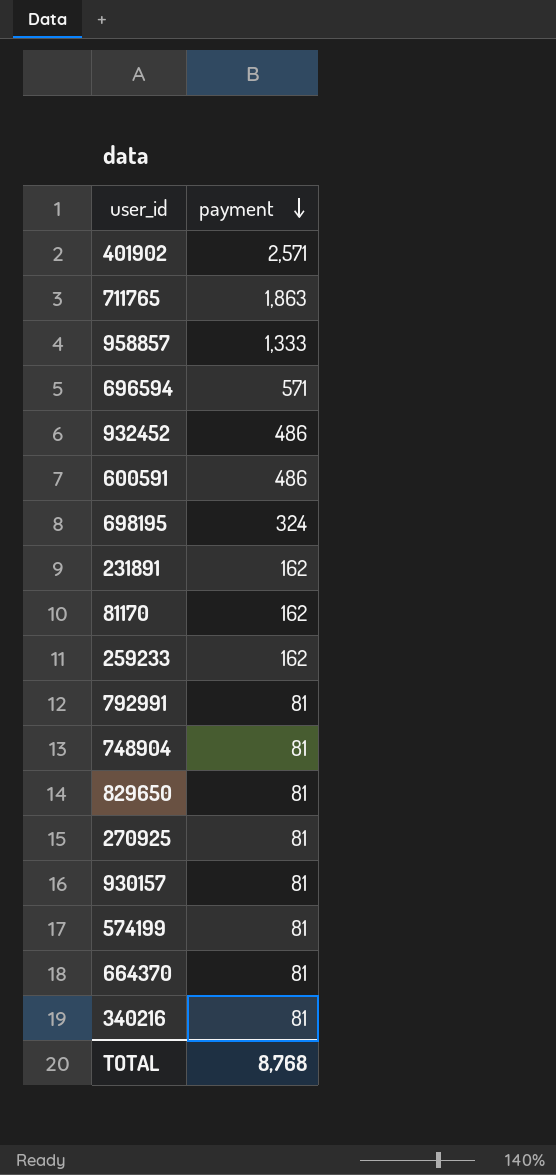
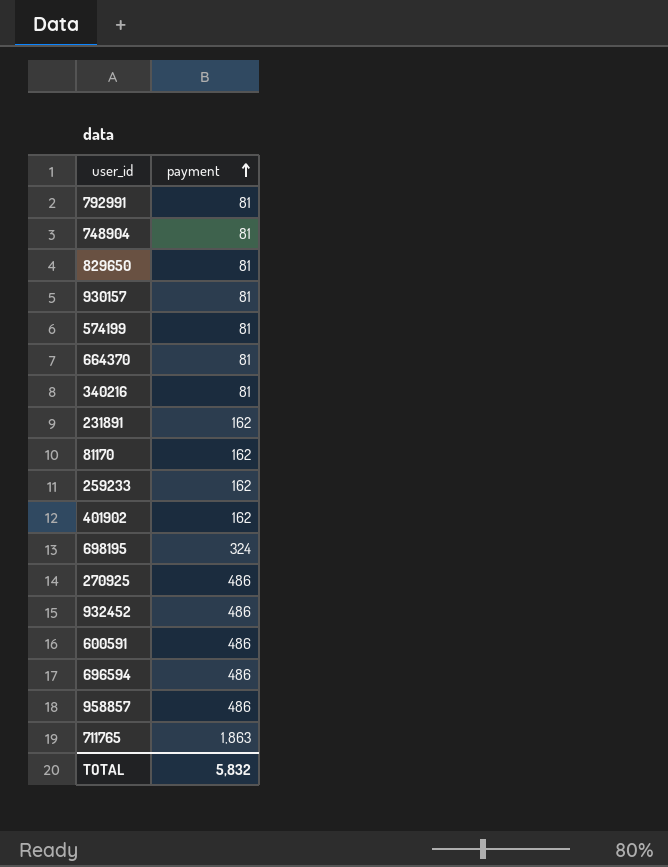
row order: payment descending -> payment ascending
401902 | payment: 2,571 -> 162
270925 | payment: 81 -> 486
696594 | payment: 571 -> 486
958857 | payment: 1,333 -> 486
TOTAL | payment: 8,768 -> 5,832

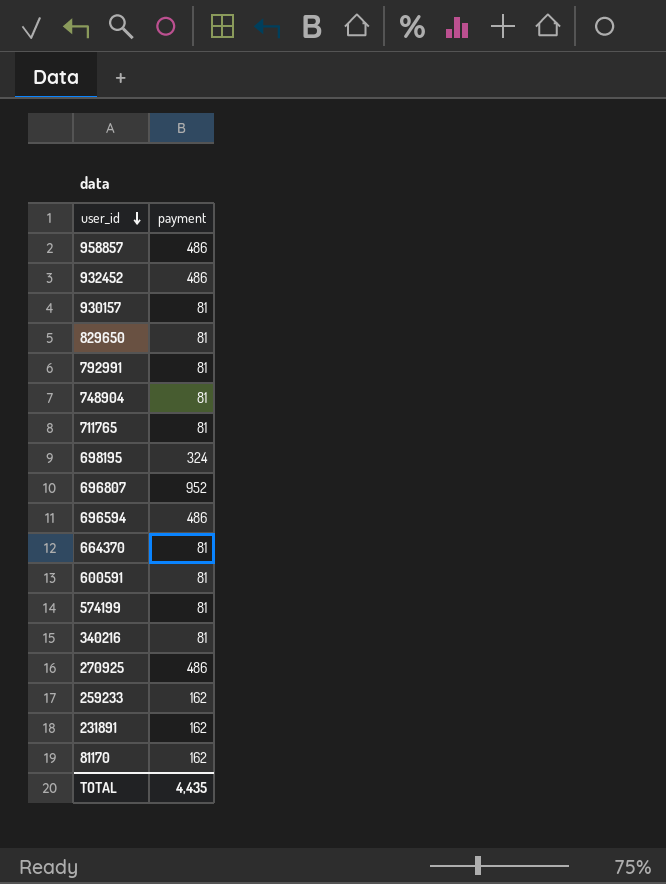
row order: payment ascending -> user_id descending
row 401902: 162 -> none
711765 | payment: 1,863 -> 81
row 696807: none -> 952
600591 | payment: 486 -> 81
TOTAL | payment: 5,832 -> 4,435

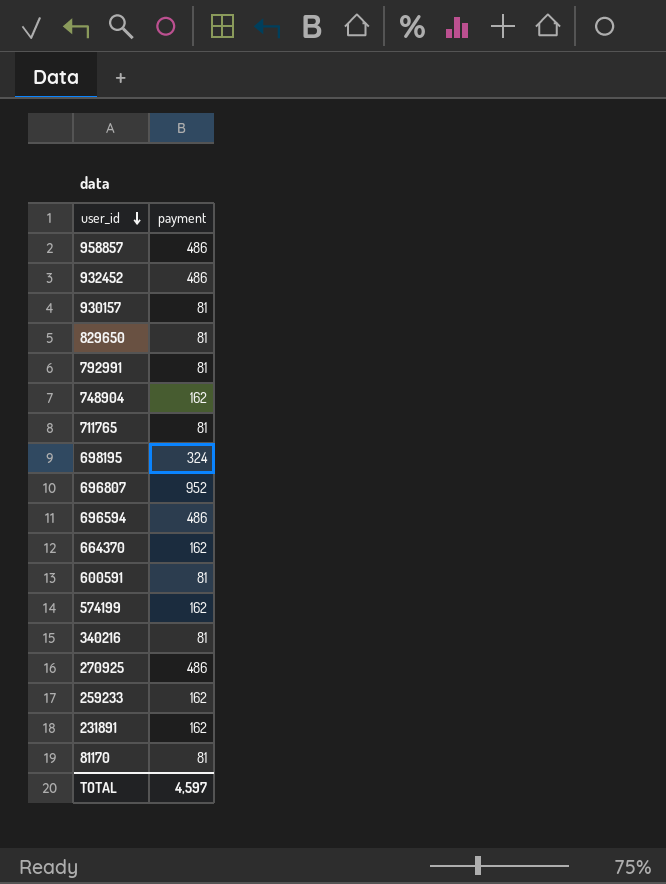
748904 | payment: 81 -> 162
664370 | payment: 81 -> 162
574199 | payment: 81 -> 162
81170 | payment: 162 -> 81
TOTAL | payment: 4,435 -> 4,597

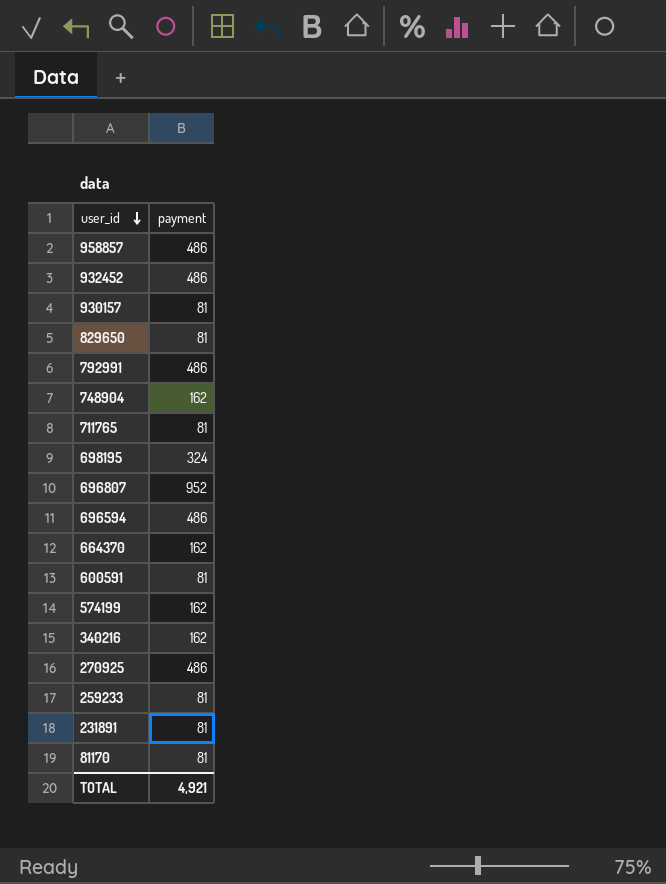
792991 | payment: 81 -> 486
340216 | payment: 81 -> 162
259233 | payment: 162 -> 81
231891 | payment: 162 -> 81
TOTAL | payment: 4,597 -> 4,921

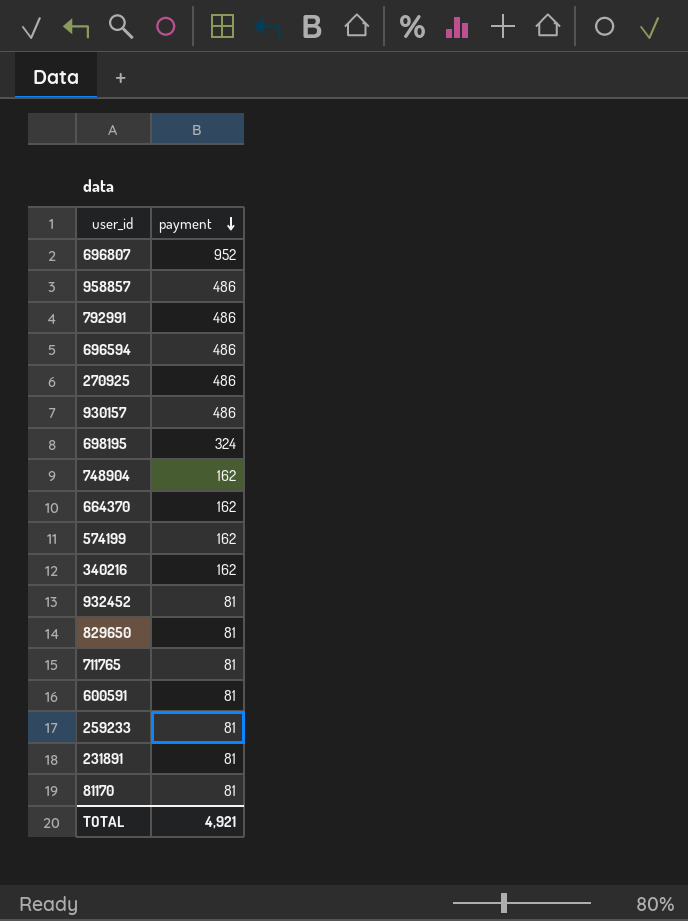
row order: user_id descending -> payment descending
930157 | payment: 81 -> 486
932452 | payment: 486 -> 81

